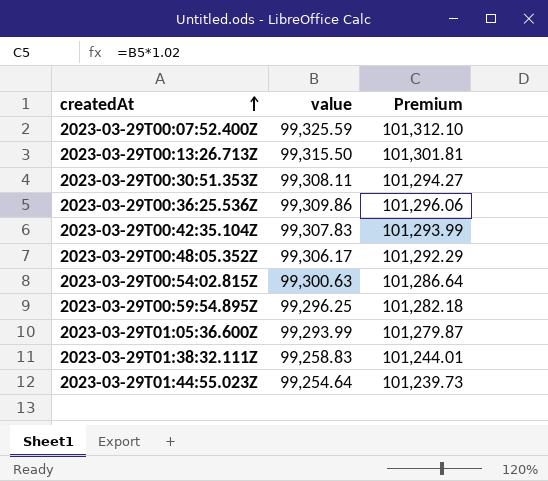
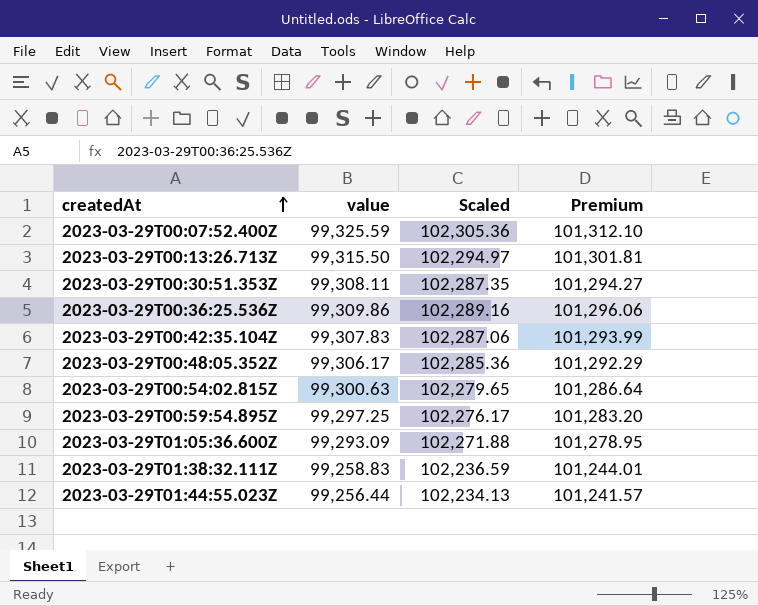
column Scaled | formula: none -> [value] * 1.03
2023-03-29T00:59:54.895Z | value: 99,296.25 -> 99,297.25
2023-03-29T00:59:54.895Z | Premium: 101,282.18 -> 101,283.20
2023-03-29T01:05:36.600Z | value: 99,293.99 -> 99,293.09
2023-03-29T01:05:36.600Z | Premium: 101,279.87 -> 101,278.95
2023-03-29T01:44:55.023Z | value: 99,254.64 -> 99,256.44
2023-03-29T01:44:55.023Z | Premium: 101,239.73 -> 101,241.57

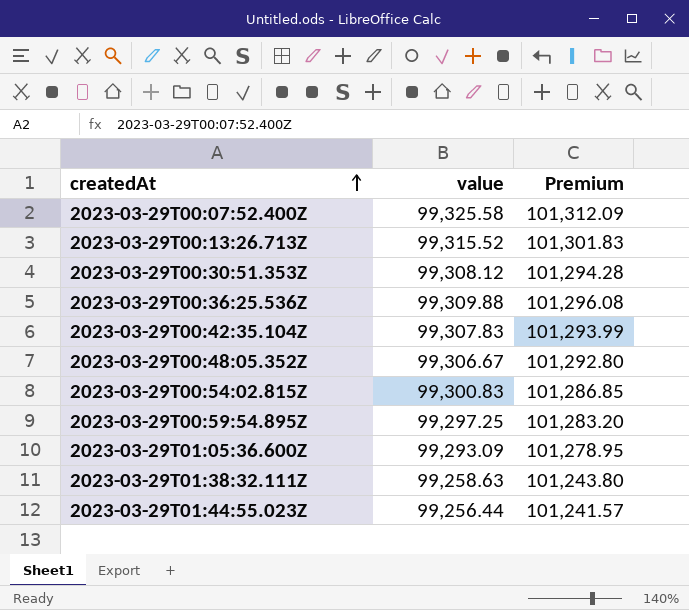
column Scaled | formula: [value] * 1.03 -> none
2023-03-29T00:07:52.400Z | value: 99,325.59 -> 99,325.58
2023-03-29T00:07:52.400Z | Premium: 101,312.10 -> 101,312.09
2023-03-29T00:13:26.713Z | value: 99,315.50 -> 99,315.52
2023-03-29T00:13:26.713Z | Premium: 101,301.81 -> 101,301.83
2023-03-29T00:30:51.353Z | value: 99,308.11 -> 99,308.12
2023-03-29T00:30:51.353Z | Premium: 101,294.27 -> 101,294.28
2023-03-29T00:36:25.536Z | value: 99,309.86 -> 99,309.88
2023-03-29T00:36:25.536Z | Premium: 101,296.06 -> 101,296.08
2023-03-29T00:48:05.352Z | value: 99,306.17 -> 99,306.67
2023-03-29T00:48:05.352Z | Premium: 101,292.29 -> 101,292.80
2023-03-29T00:54:02.815Z | value: 99,300.63 -> 99,300.83
2023-03-29T00:54:02.815Z | Premium: 101,286.64 -> 101,286.85
2023-03-29T01:38:32.111Z | value: 99,258.83 -> 99,258.63
2023-03-29T01:38:32.111Z | Premium: 101,244.01 -> 101,243.80

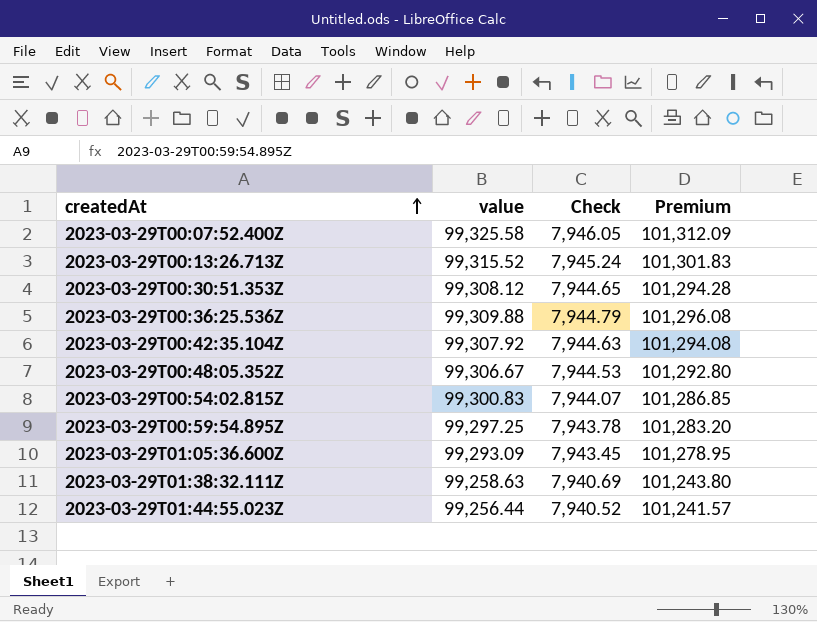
column Check | formula: none -> [value] * 0.08
2023-03-29T00:42:35.104Z | value: 99,307.83 -> 99,307.92
2023-03-29T00:42:35.104Z | Premium: 101,293.99 -> 101,294.08

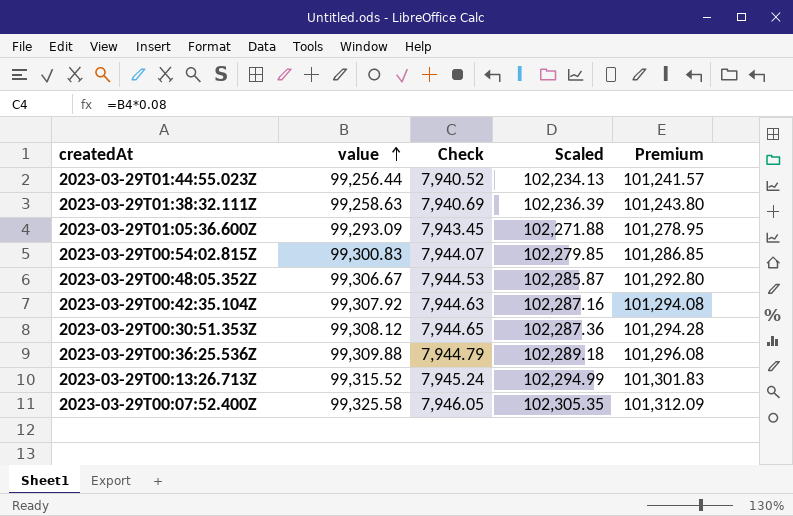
row order: createdAt ascending -> value ascending
column Scaled | formula: none -> [value] * 1.03
row 2023-03-29T00:59:54.895Z: 99,297.25 | 7,943.78 | 101,283.20 -> none

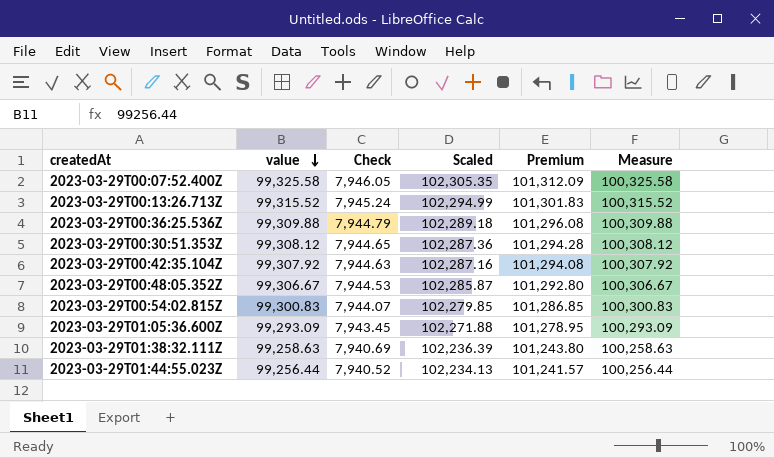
row order: value ascending -> value descending
column Measure | formula: none -> [value] + 1000

